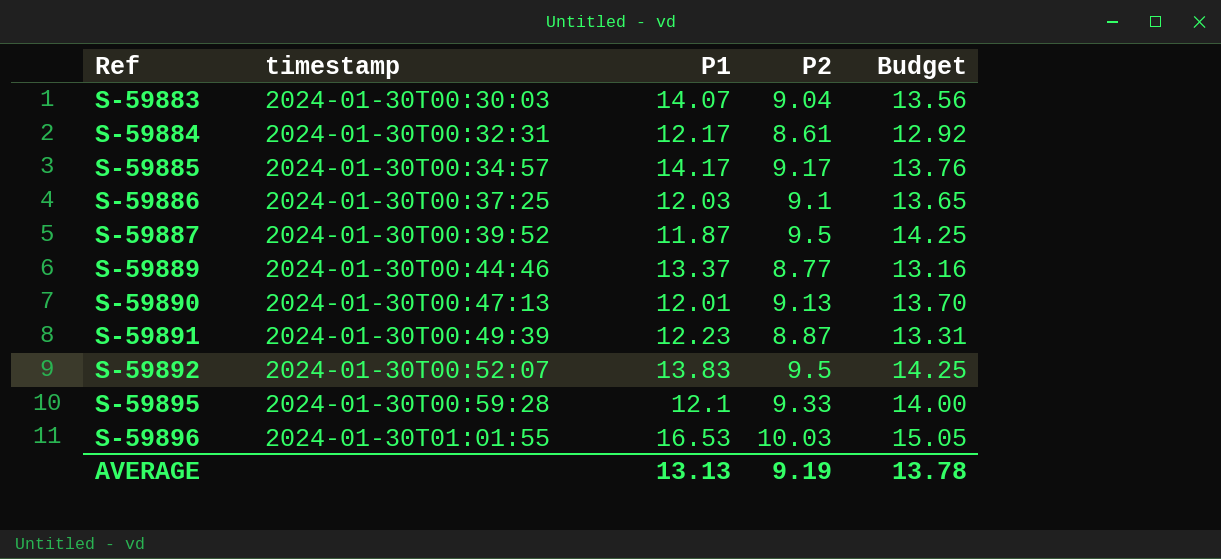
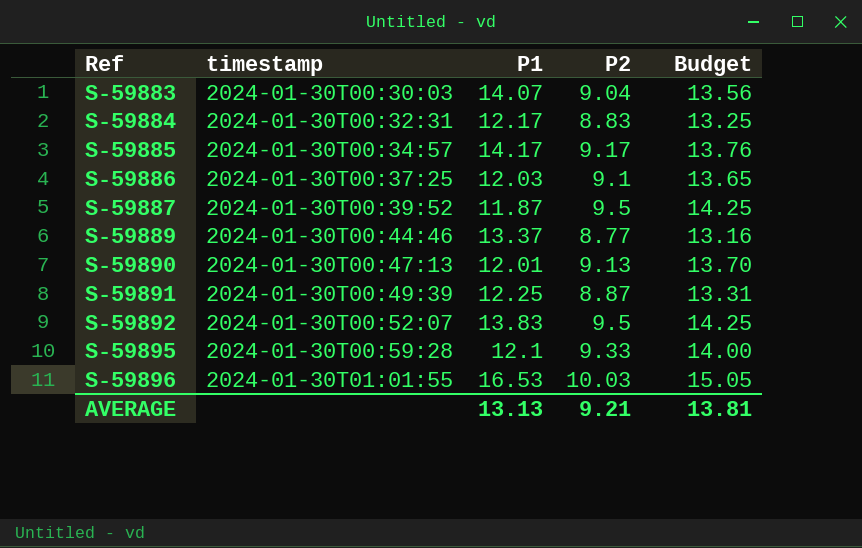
S-59884 | P2: 8.61 -> 8.83
S-59884 | Budget: 12.92 -> 13.25
S-59891 | P1: 12.23 -> 12.25
AVERAGE | P2: 9.19 -> 9.21
AVERAGE | Budget: 13.78 -> 13.81

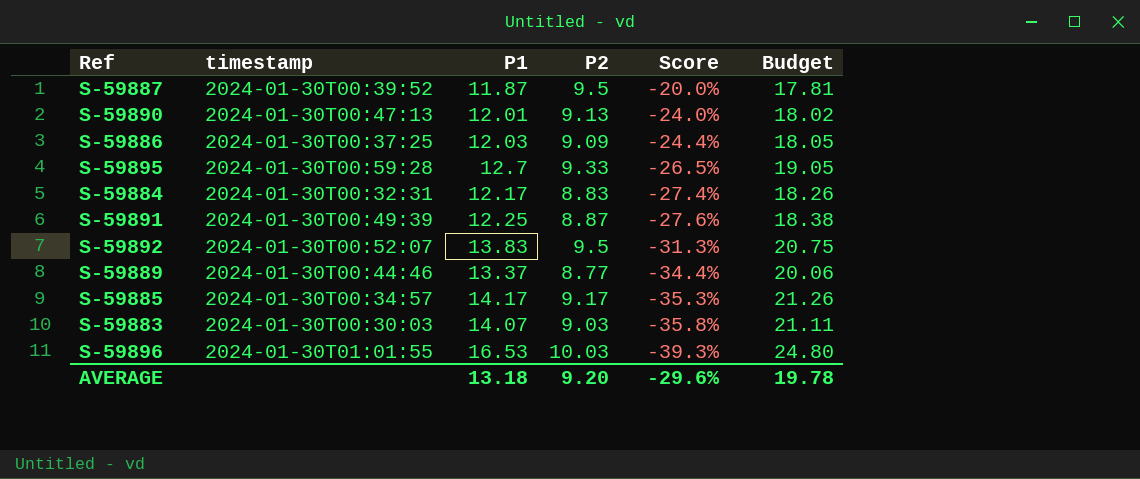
row order: Ref ascending -> Score descending
column Score | formula: none -> ([P2] - [P1]) / [P1]
column Budget | formula: [P2] * 1.5 -> [P1] * 1.5
S-59886 | P2: 9.1 -> 9.09
S-59895 | P1: 12.1 -> 12.7
S-59883 | P2: 9.04 -> 9.03
AVERAGE | P1: 13.13 -> 13.18
AVERAGE | P2: 9.21 -> 9.20
AVERAGE | Budget: 13.81 -> 19.78

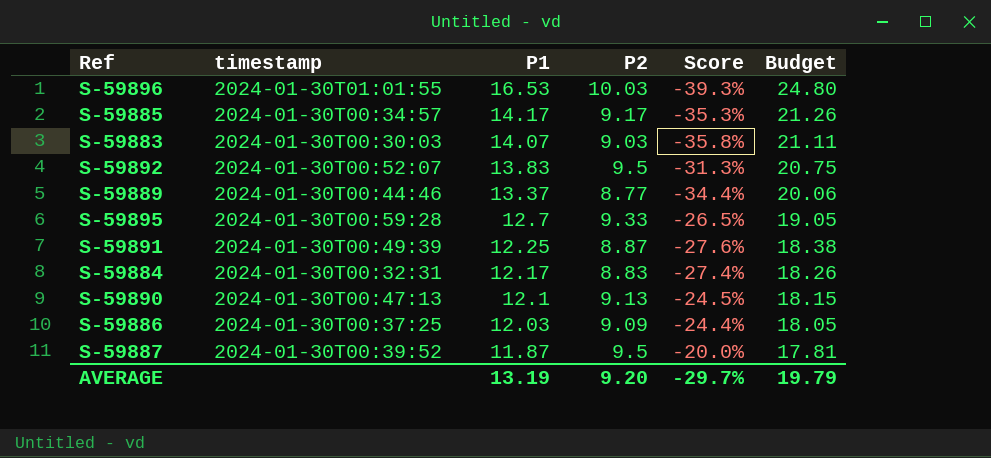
row order: Score descending -> P1 descending
S-59890 | P1: 12.01 -> 12.1
S-59890 | Score: -24.0% -> -24.5%
S-59890 | Budget: 18.02 -> 18.15
AVERAGE | P1: 13.18 -> 13.19
AVERAGE | Score: -29.6% -> -29.7%
AVERAGE | Budget: 19.78 -> 19.79

